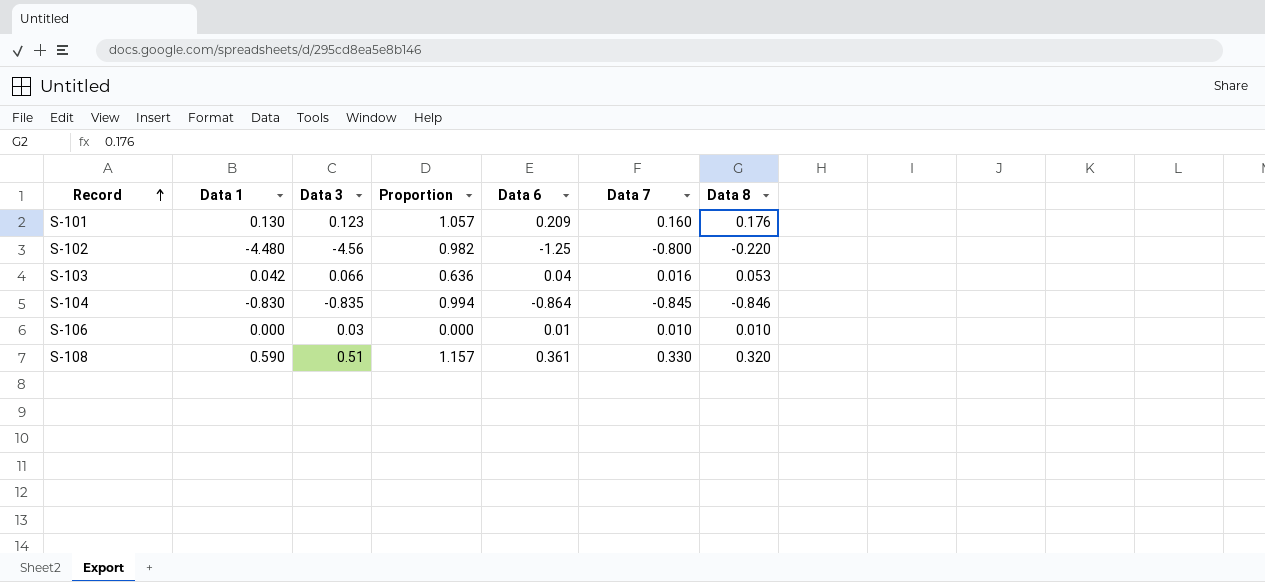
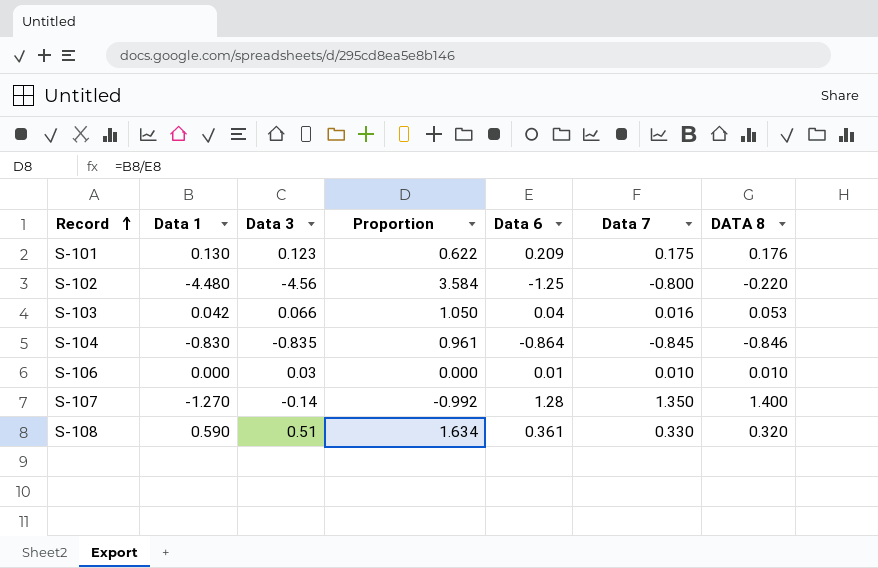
column Proportion | formula: [Data 1] / [Data 3] -> [Data 1] / [Data 6]
column name: Data 8 -> DATA 8
S-101 | Data 7: 0.160 -> 0.175
row S-107: none -> -1.270 | -0.14 | -0.992 | 1.28 | 1.350 | 1.400

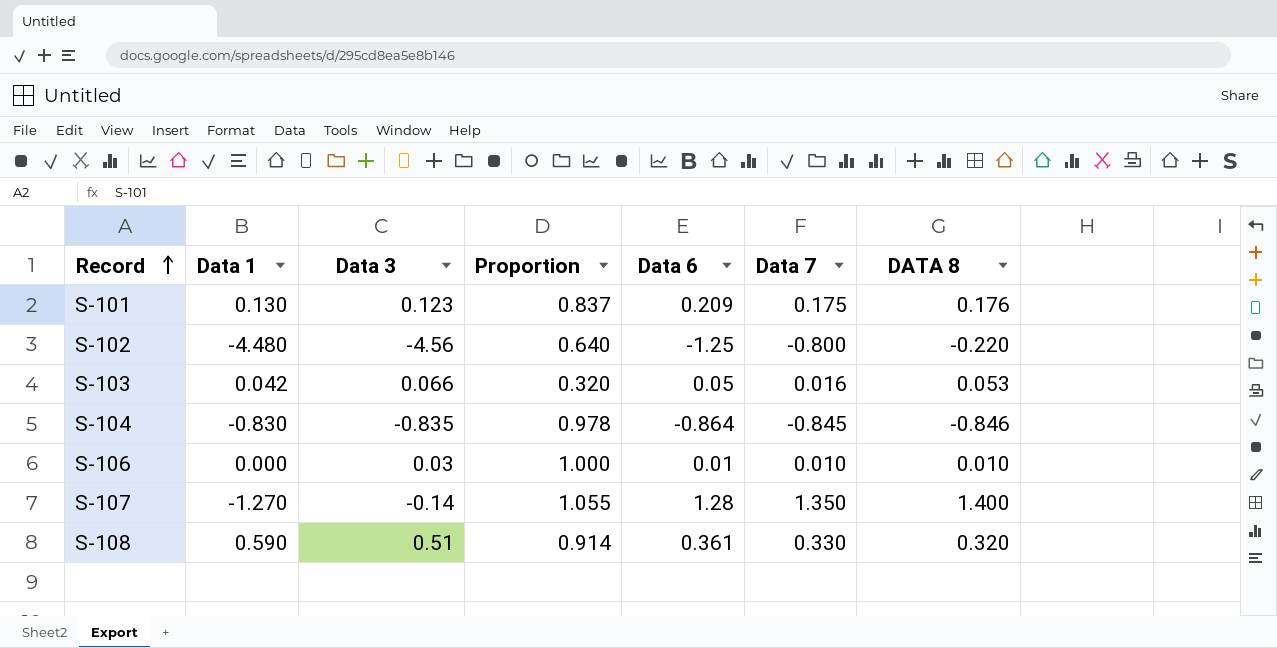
column Proportion | formula: [Data 1] / [Data 6] -> [Data 7] / [Data 6]
S-103 | Data 6: 0.04 -> 0.05

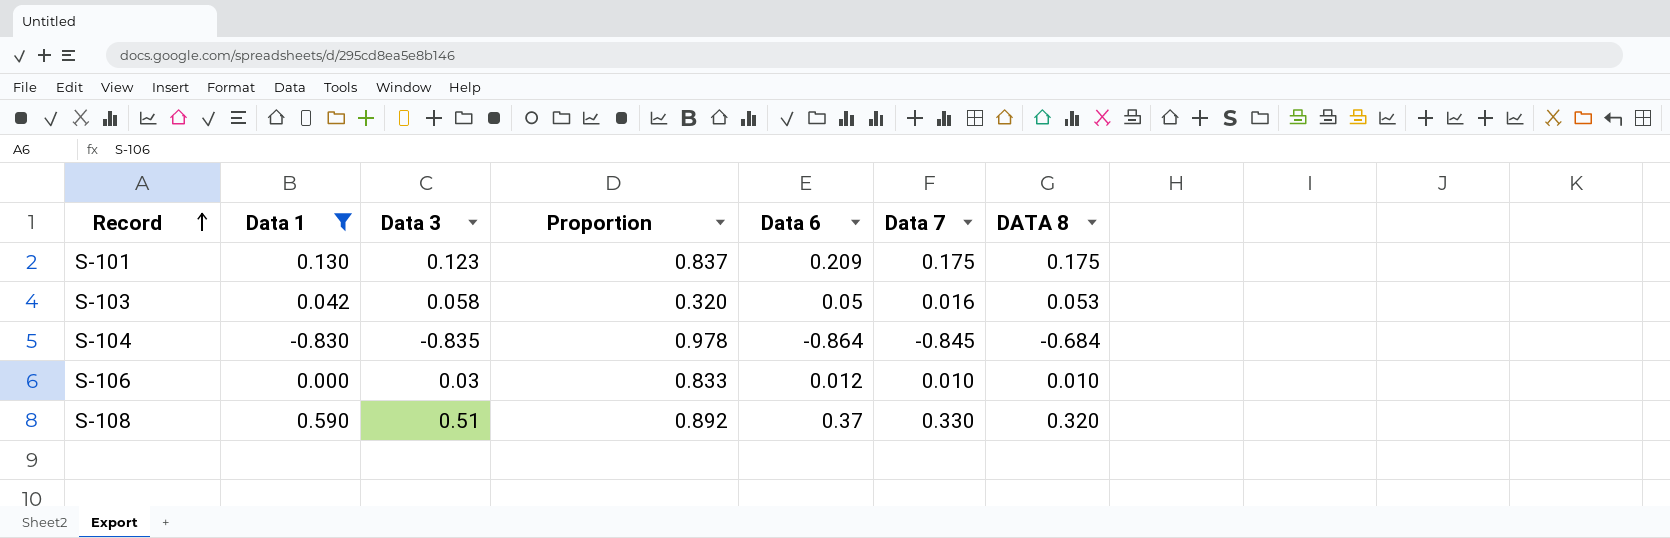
filter: none -> Data 1 >= -0.830
S-101 | DATA 8: 0.176 -> 0.175
S-103 | Data 3: 0.066 -> 0.058
S-104 | DATA 8: -0.846 -> -0.684
S-106 | Proportion: 1.000 -> 0.833
S-106 | Data 6: 0.01 -> 0.012
S-108 | Proportion: 0.914 -> 0.892
S-108 | Data 6: 0.361 -> 0.37

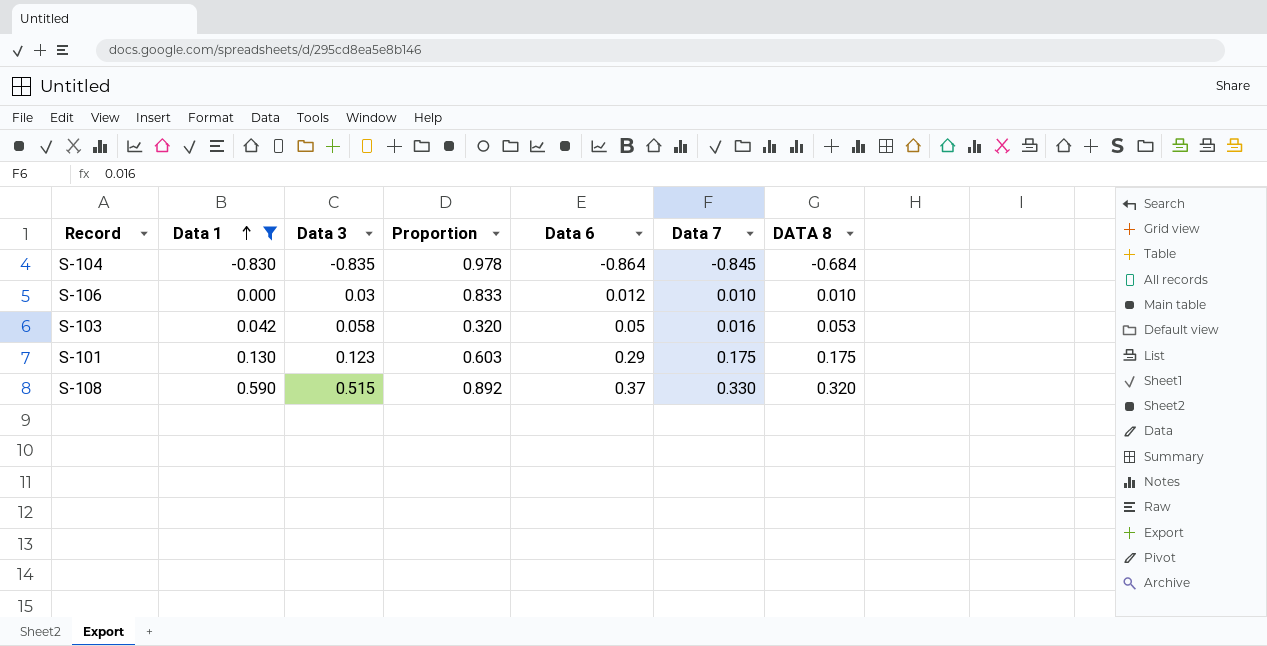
row order: Record ascending -> Data 1 ascending
S-101 | Proportion: 0.837 -> 0.603
S-101 | Data 6: 0.209 -> 0.29
S-108 | Data 3: 0.51 -> 0.515

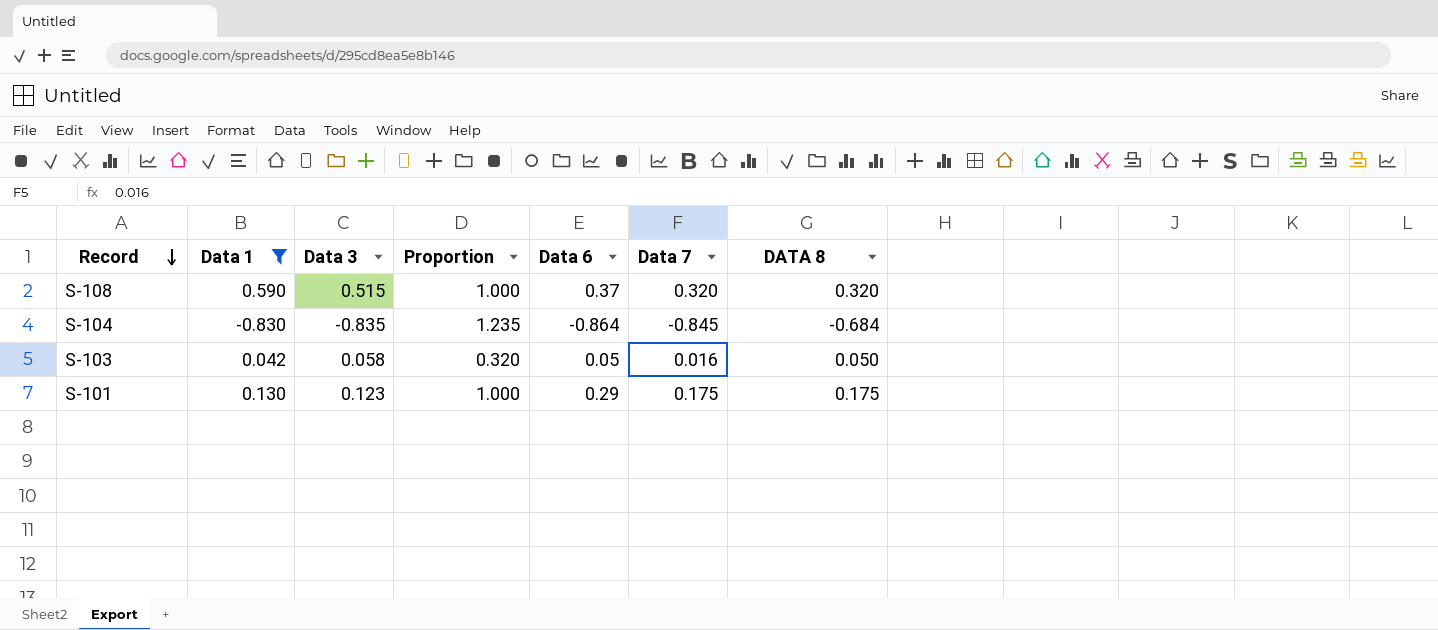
row order: Data 1 ascending -> Record descending
column Proportion | formula: [Data 7] / [Data 6] -> [Data 7] / [DATA 8]
row S-106: 0.000 | 0.03 | 0.833 | 0.012 | 0.010 | 0.010 -> none
S-108 | Data 7: 0.330 -> 0.320
S-103 | DATA 8: 0.053 -> 0.050

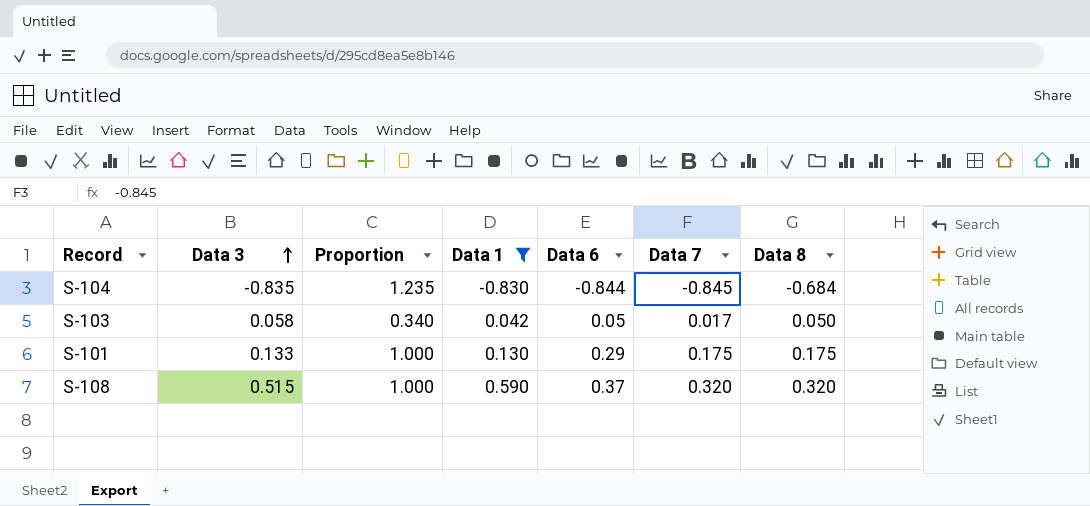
row order: Record descending -> Data 3 ascending
column Data 1 | position: 2 -> 4
column name: DATA 8 -> Data 8
S-104 | Data 6: -0.864 -> -0.844
S-103 | Proportion: 0.320 -> 0.340
S-103 | Data 7: 0.016 -> 0.017
S-101 | Data 3: 0.123 -> 0.133

